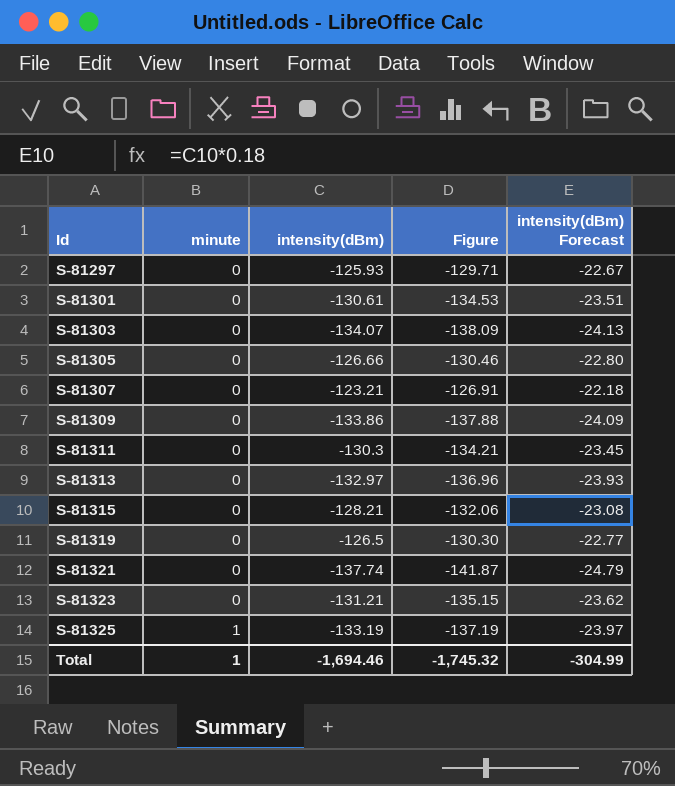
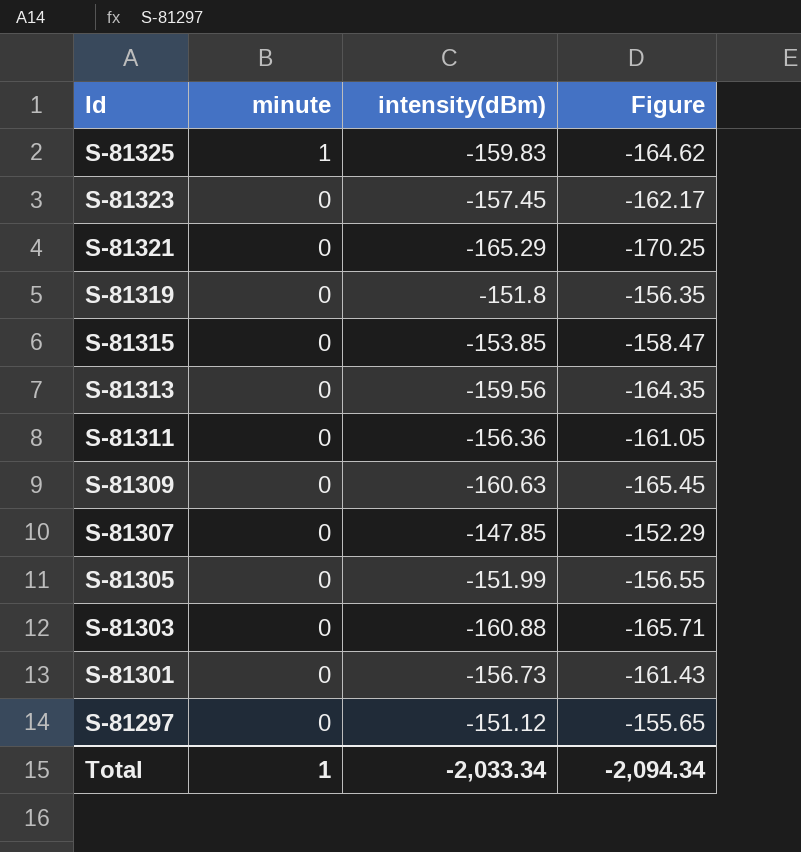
row order: Id ascending -> Id descending
column intensity(dBm) Forecast | formula: [intensity(dBm)] * 0.18 -> none
S-81325 | intensity(dBm): -133.19 -> -159.83
S-81325 | Figure: -137.19 -> -164.62
S-81323 | intensity(dBm): -131.21 -> -157.45
S-81323 | Figure: -135.15 -> -162.17
S-81321 | intensity(dBm): -137.74 -> -165.29
S-81321 | Figure: -141.87 -> -170.25
S-81319 | intensity(dBm): -126.5 -> -151.8
S-81319 | Figure: -130.30 -> -156.35
S-81315 | intensity(dBm): -128.21 -> -153.85
S-81315 | Figure: -132.06 -> -158.47
S-81313 | intensity(dBm): -132.97 -> -159.56
S-81313 | Figure: -136.96 -> -164.35
S-81311 | intensity(dBm): -130.3 -> -156.36
S-81311 | Figure: -134.21 -> -161.05
S-81309 | intensity(dBm): -133.86 -> -160.63
S-81309 | Figure: -137.88 -> -165.45
S-81307 | intensity(dBm): -123.21 -> -147.85
S-81307 | Figure: -126.91 -> -152.29
S-81305 | intensity(dBm): -126.66 -> -151.99
S-81305 | Figure: -130.46 -> -156.55
S-81303 | intensity(dBm): -134.07 -> -160.88
S-81303 | Figure: -138.09 -> -165.71
S-81301 | intensity(dBm): -130.61 -> -156.73
S-81301 | Figure: -134.53 -> -161.43
S-81297 | intensity(dBm): -125.93 -> -151.12
S-81297 | Figure: -129.71 -> -155.65
Total | intensity(dBm): -1,694.46 -> -2,033.34
Total | Figure: -1,745.32 -> -2,094.34

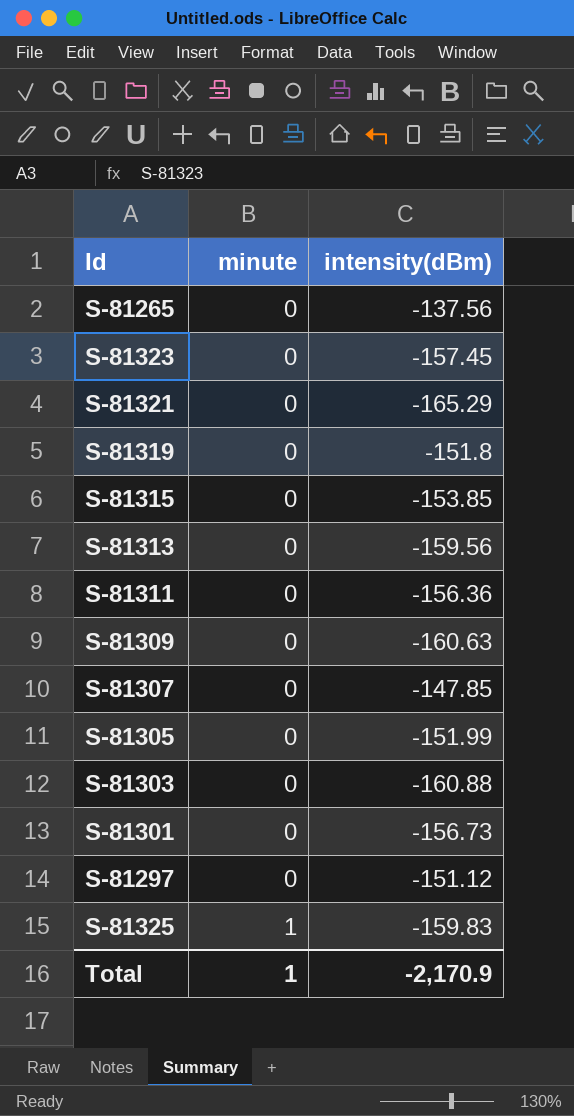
row order: Id descending -> minute ascending
column Figure | formula: [intensity(dBm)] * 1.03 -> none
row S-81265: none -> 0 | -137.56
Total | intensity(dBm): -2,033.34 -> -2,170.9

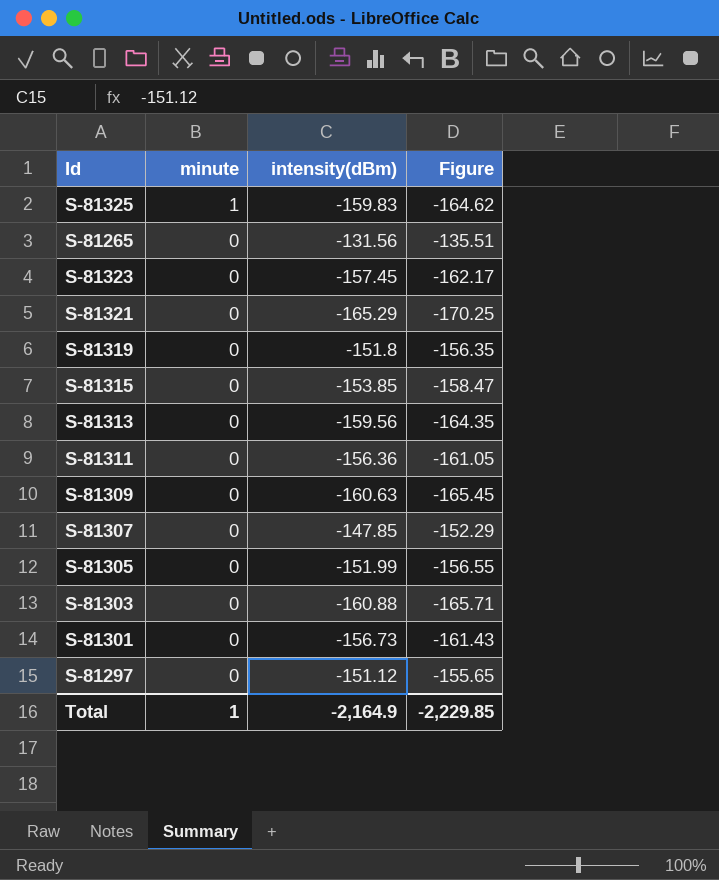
row order: minute ascending -> minute descending
column Figure | formula: none -> [intensity(dBm)] * 1.03
S-81265 | intensity(dBm): -137.56 -> -131.56
Total | intensity(dBm): -2,170.9 -> -2,164.9

